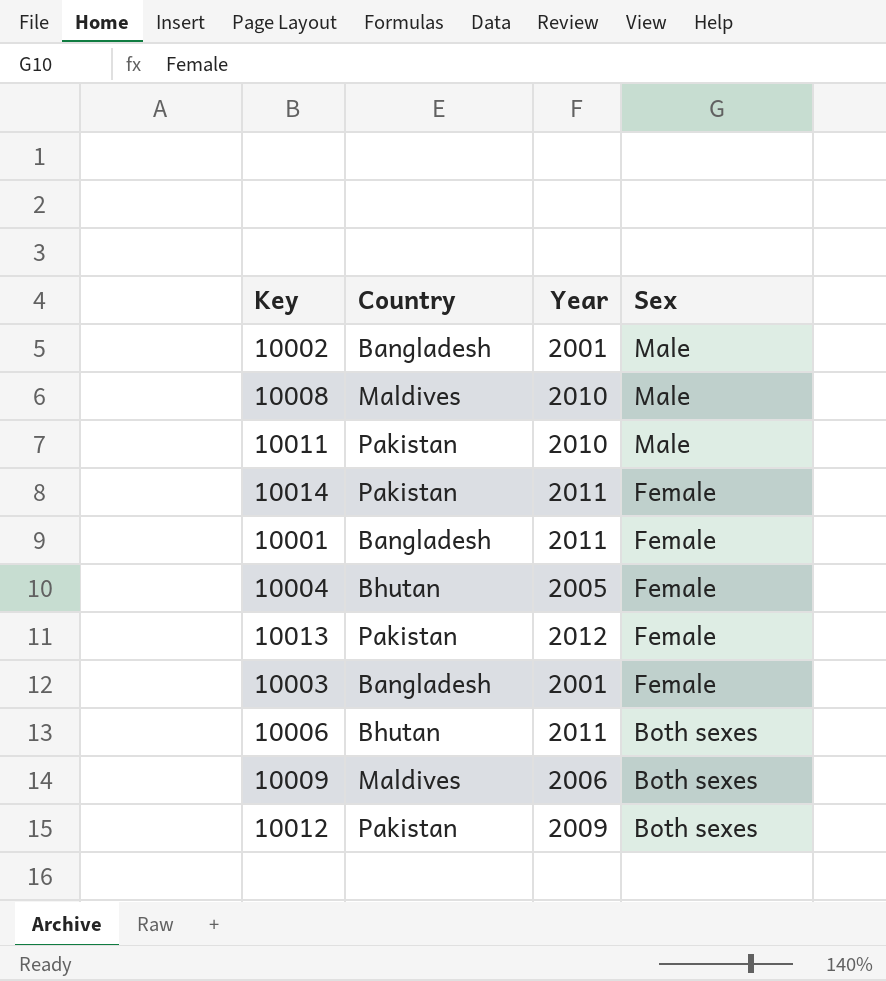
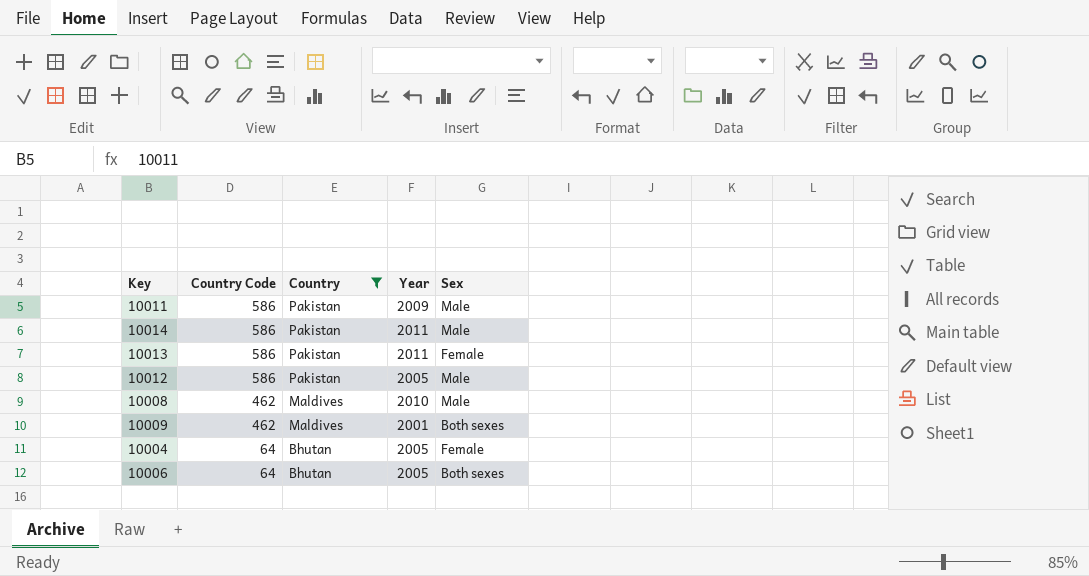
filter: none -> Country != Bangladesh
row order: Sex descending -> Country Code descending
column Country Code | position: none -> 2
10011 | Year: 2010 -> 2009
10014 | Sex: Female -> Male
10013 | Year: 2012 -> 2011
10012 | Year: 2009 -> 2005
10012 | Sex: Both sexes -> Male
10009 | Year: 2006 -> 2001
10006 | Year: 2011 -> 2005

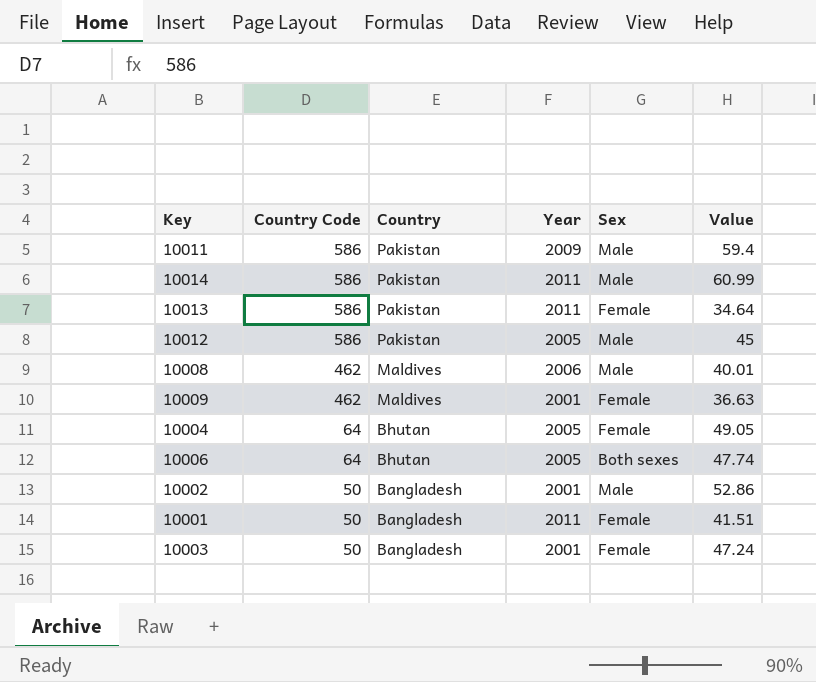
filter: Country != Bangladesh -> none
column Value | position: none -> 6
10008 | Year: 2010 -> 2006
10009 | Sex: Both sexes -> Female

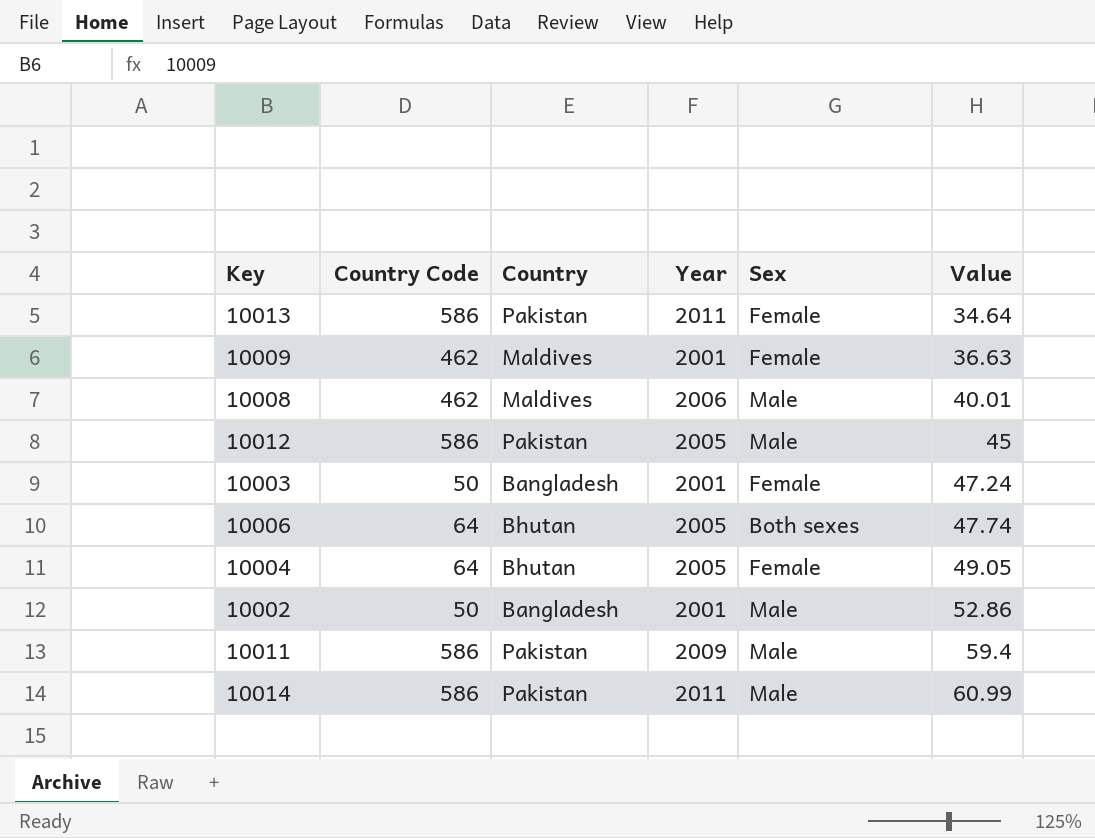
row order: Country Code descending -> Value ascending
row 10001: 50 | Bangladesh | 2011 | Female | 41.51 -> none

